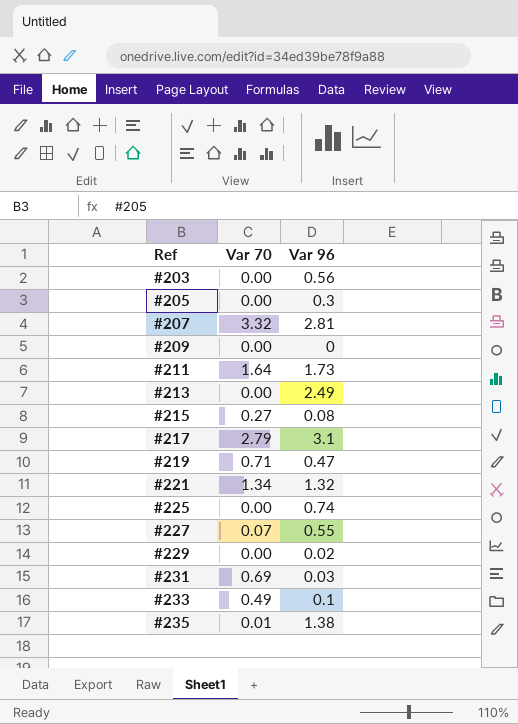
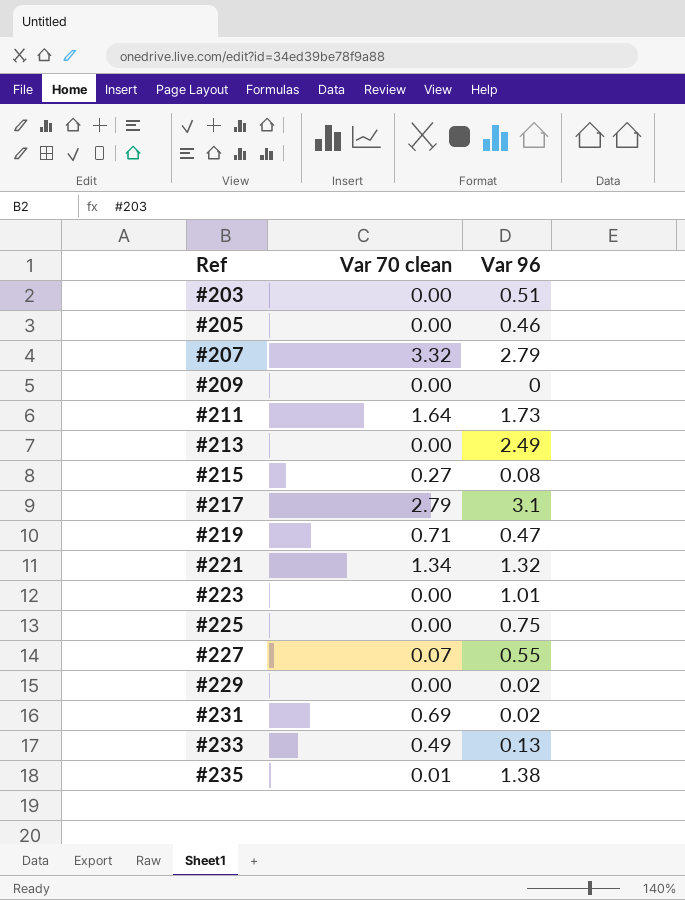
column name: Var 70 -> Var 70 clean
#203 | Var 96: 0.56 -> 0.51
#205 | Var 96: 0.3 -> 0.46
#207 | Var 96: 2.81 -> 2.79
row #223: none -> 0.00 | 1.01
#225 | Var 96: 0.74 -> 0.75
#231 | Var 96: 0.03 -> 0.02
#233 | Var 96: 0.1 -> 0.13

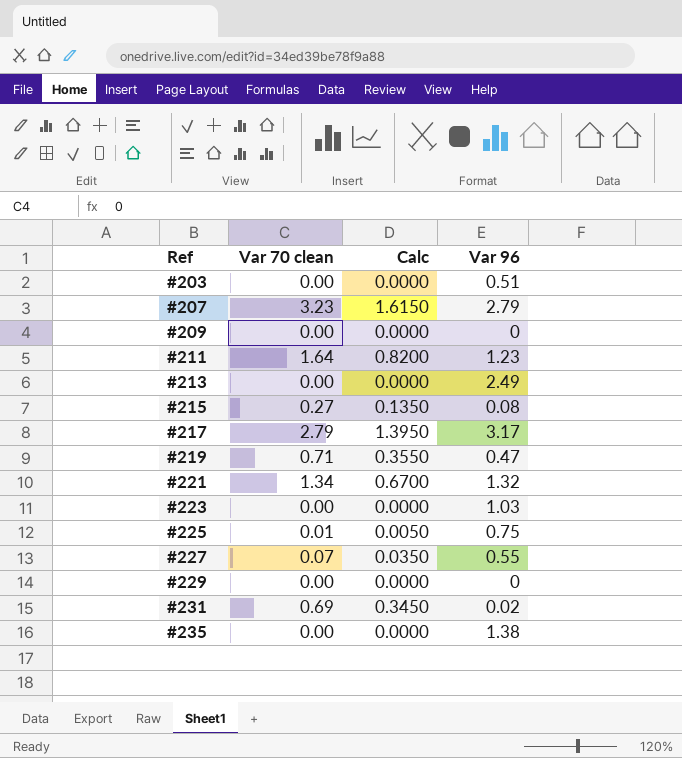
column Calc | formula: none -> [Var 70 clean] * 0.5
row #205: 0.00 | 0.46 -> none
row #233: 0.49 | 0.13 -> none
#207 | Var 70 clean: 3.32 -> 3.23
#211 | Var 96: 1.73 -> 1.23
#217 | Var 96: 3.1 -> 3.17
#223 | Var 96: 1.01 -> 1.03
#225 | Var 70 clean: 0.00 -> 0.01
#229 | Var 96: 0.02 -> 0
#235 | Var 70 clean: 0.01 -> 0.00

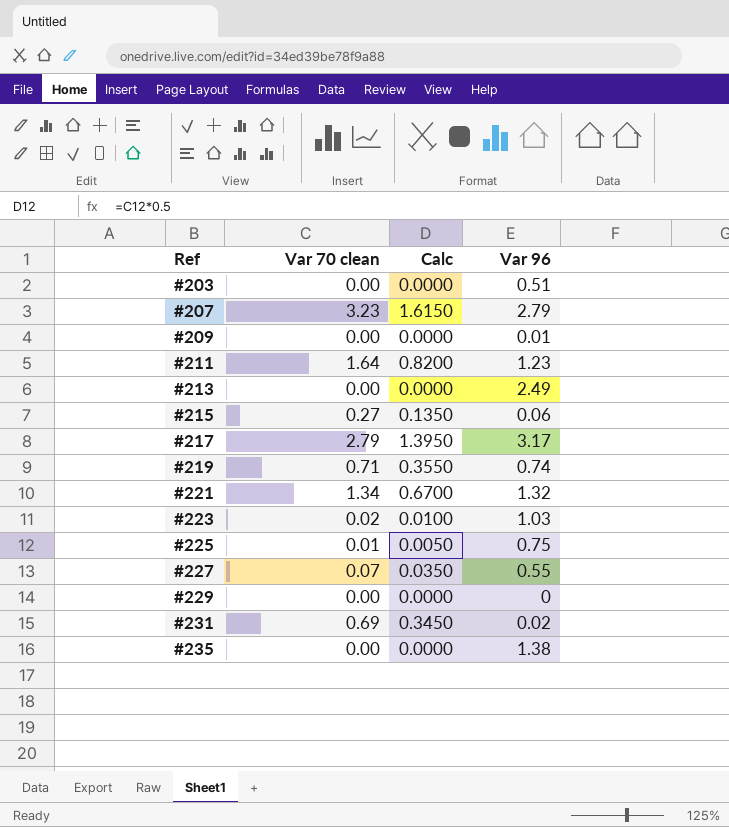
#209 | Var 96: 0 -> 0.01
#215 | Var 96: 0.08 -> 0.06
#219 | Var 96: 0.47 -> 0.74
#223 | Var 70 clean: 0.00 -> 0.02
#223 | Calc: 0.0000 -> 0.0100

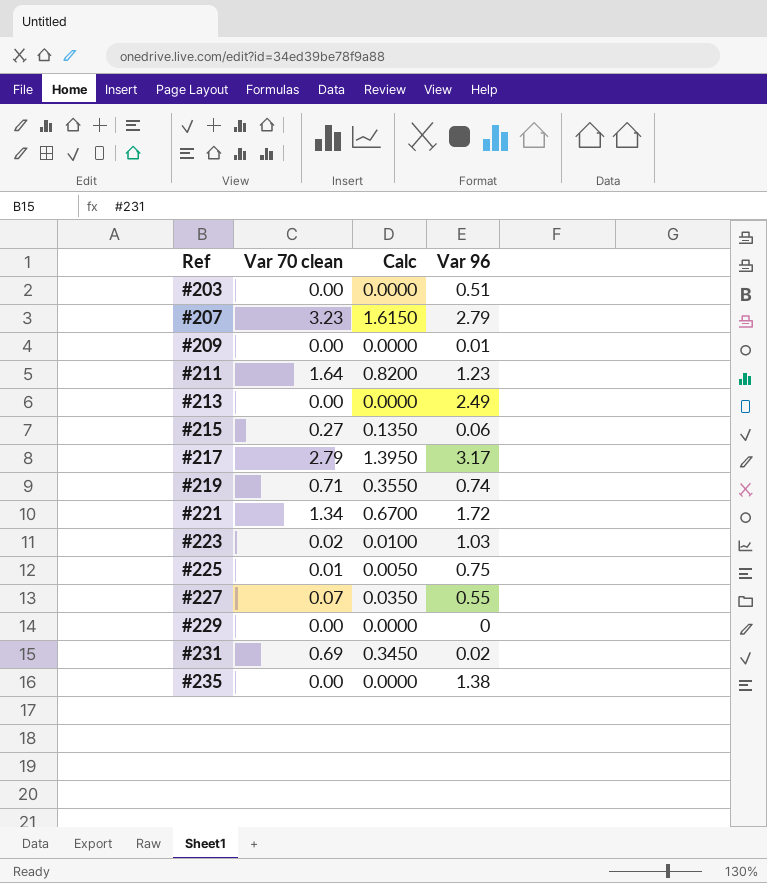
#221 | Var 96: 1.32 -> 1.72

